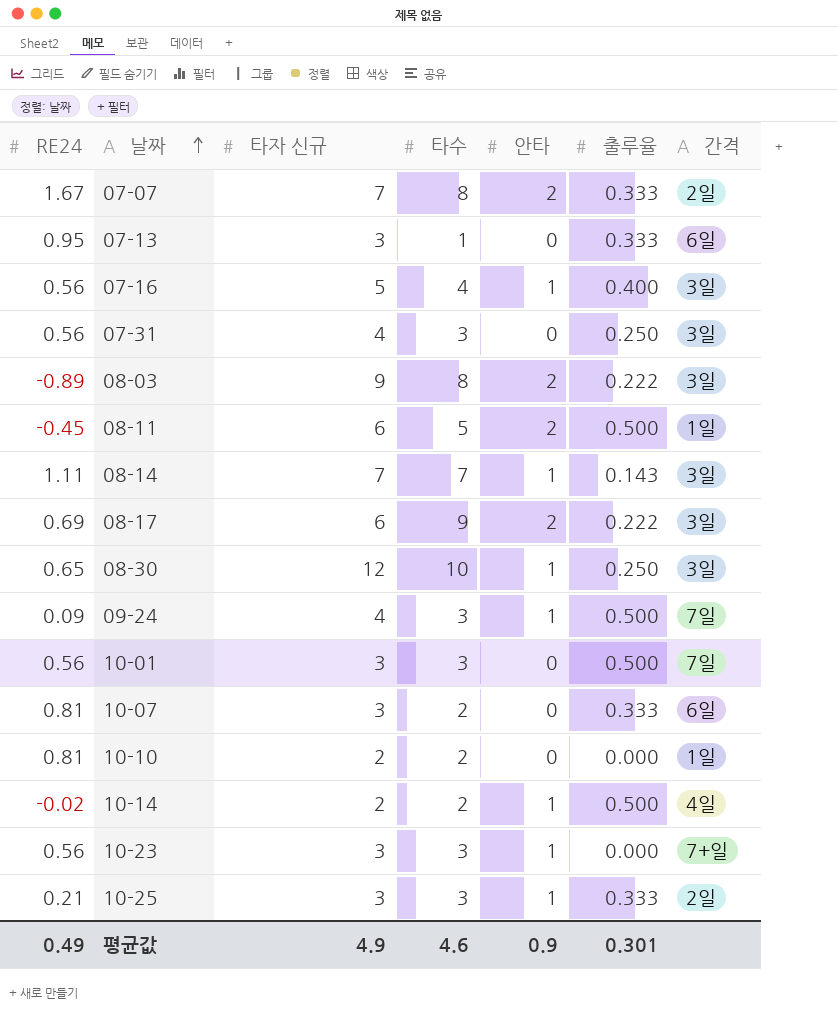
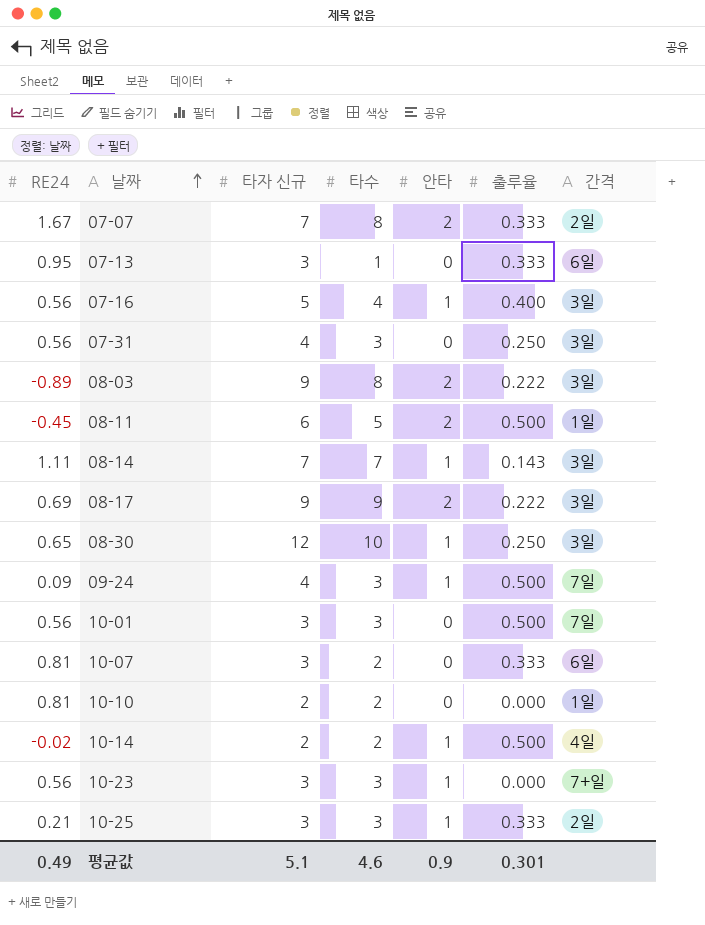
08-17 | 타자 신규: 6 -> 9
평균값 | 타자 신규: 4.9 -> 5.1

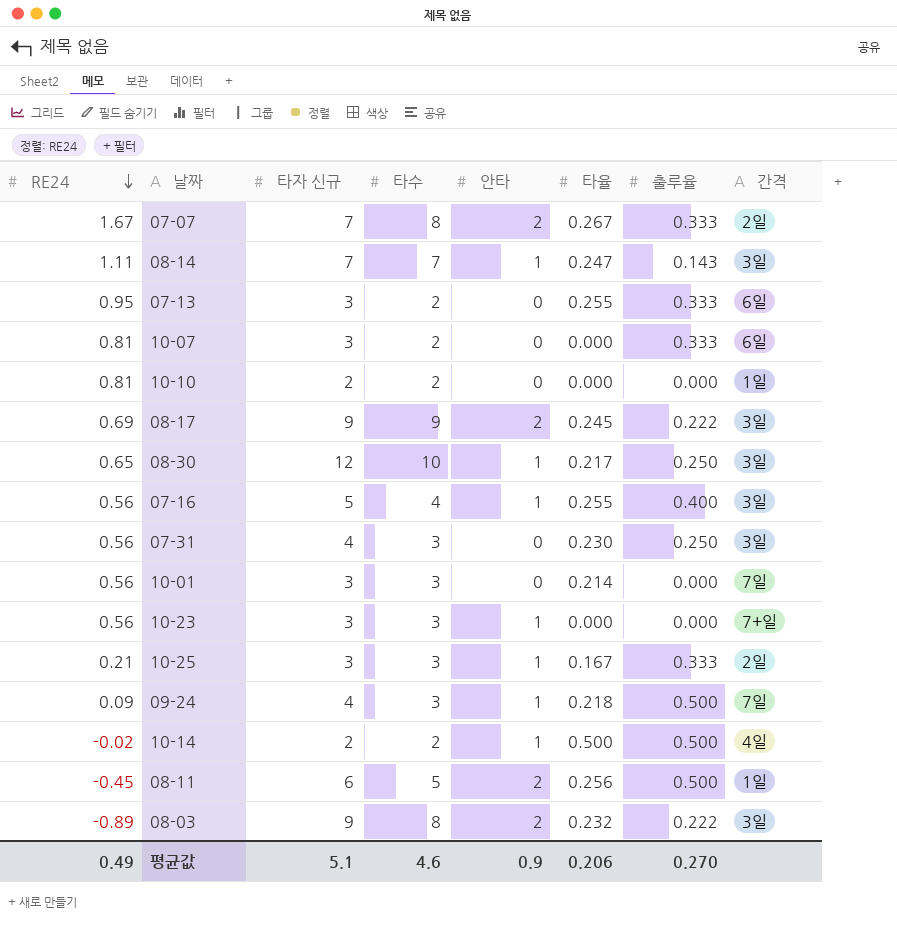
row order: 날짜 ascending -> RE24 descending
column 타율 | position: none -> 6
07-13 | 타수: 1 -> 2
10-01 | 출루율: 0.500 -> 0.000
평균값 | 출루율: 0.301 -> 0.270

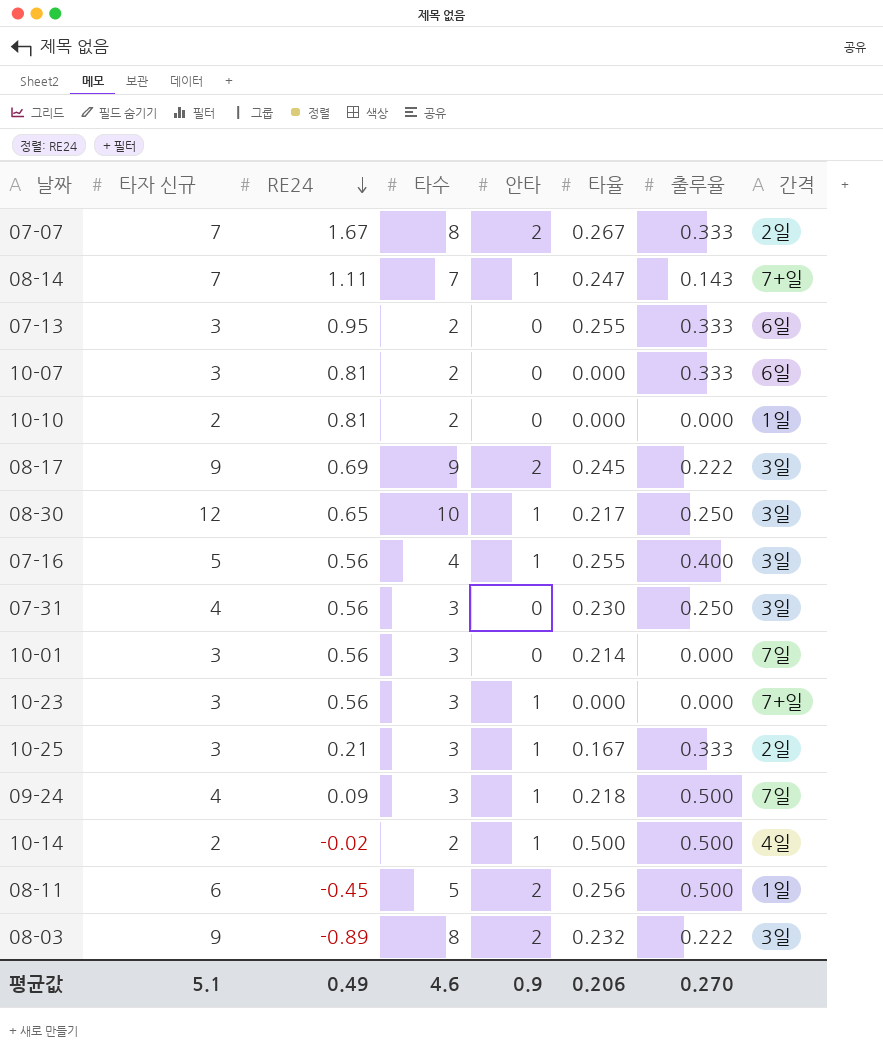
column RE24 | position: 1 -> 3
08-14 | 간격: 3일 -> 7+일

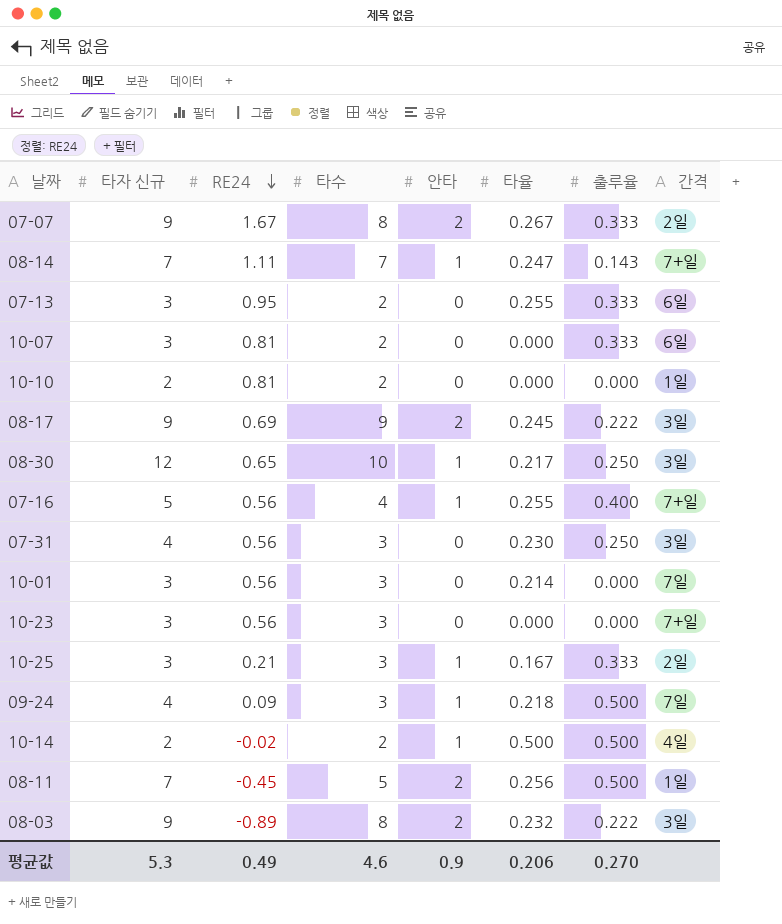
07-07 | 타자 신규: 7 -> 9
07-16 | 간격: 3일 -> 7+일
10-23 | 안타: 1 -> 0
08-11 | 타자 신규: 6 -> 7
평균값 | 타자 신규: 5.1 -> 5.3

